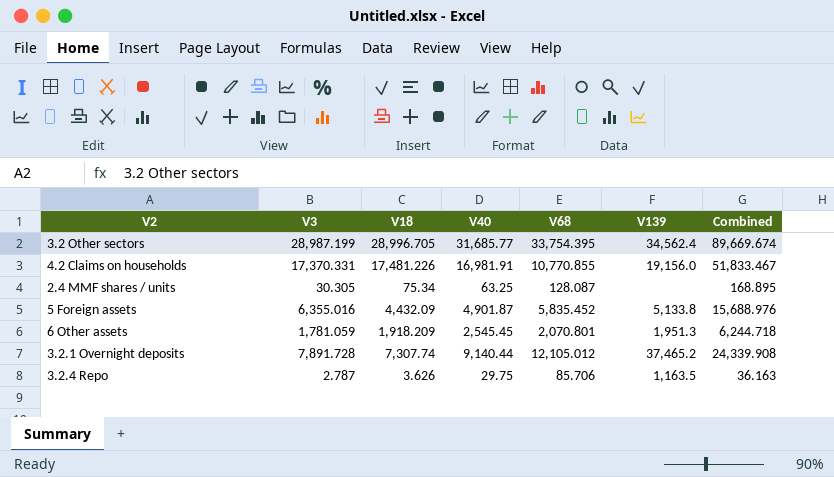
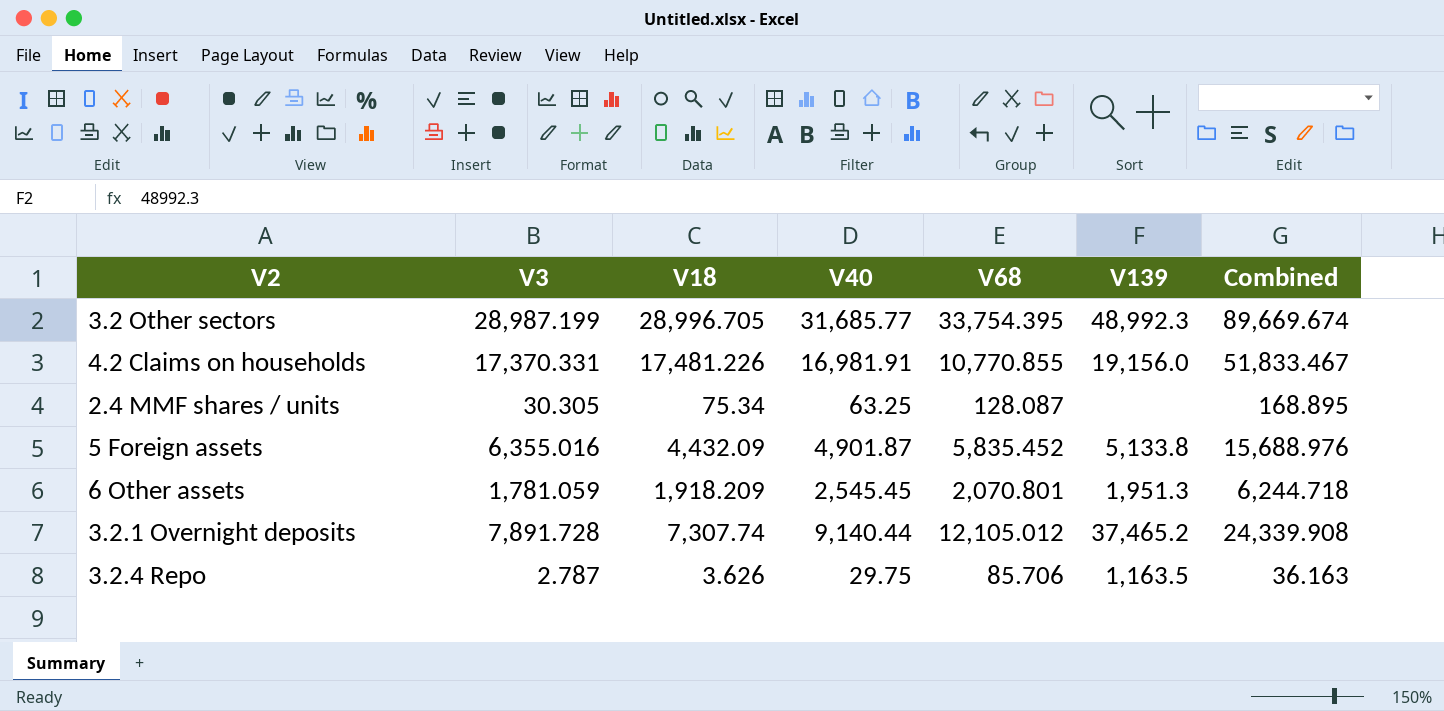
3.2 Other sectors | V139: 34,562.4 -> 48,992.3

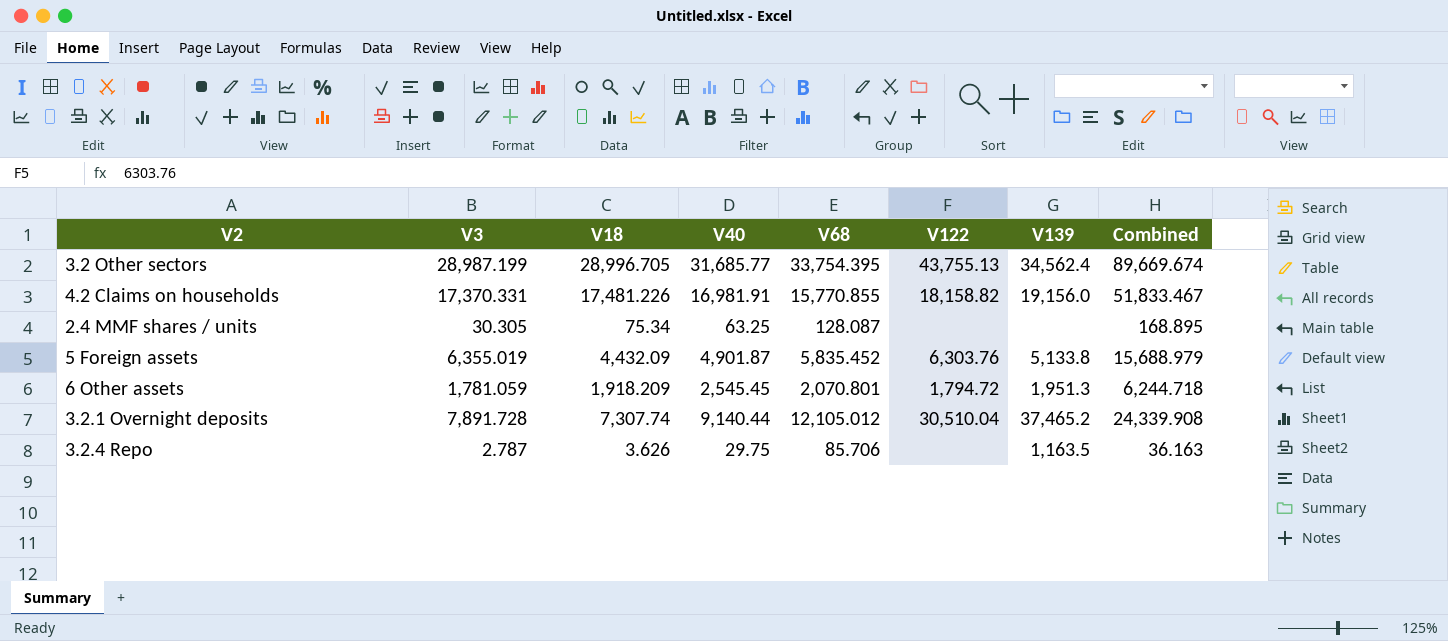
column V122 | position: none -> 6
3.2 Other sectors | V139: 48,992.3 -> 34,562.4
4.2 Claims on households | V68: 10,770.855 -> 15,770.855
5 Foreign assets | V3: 6,355.016 -> 6,355.019
5 Foreign assets | Combined: 15,688.976 -> 15,688.979

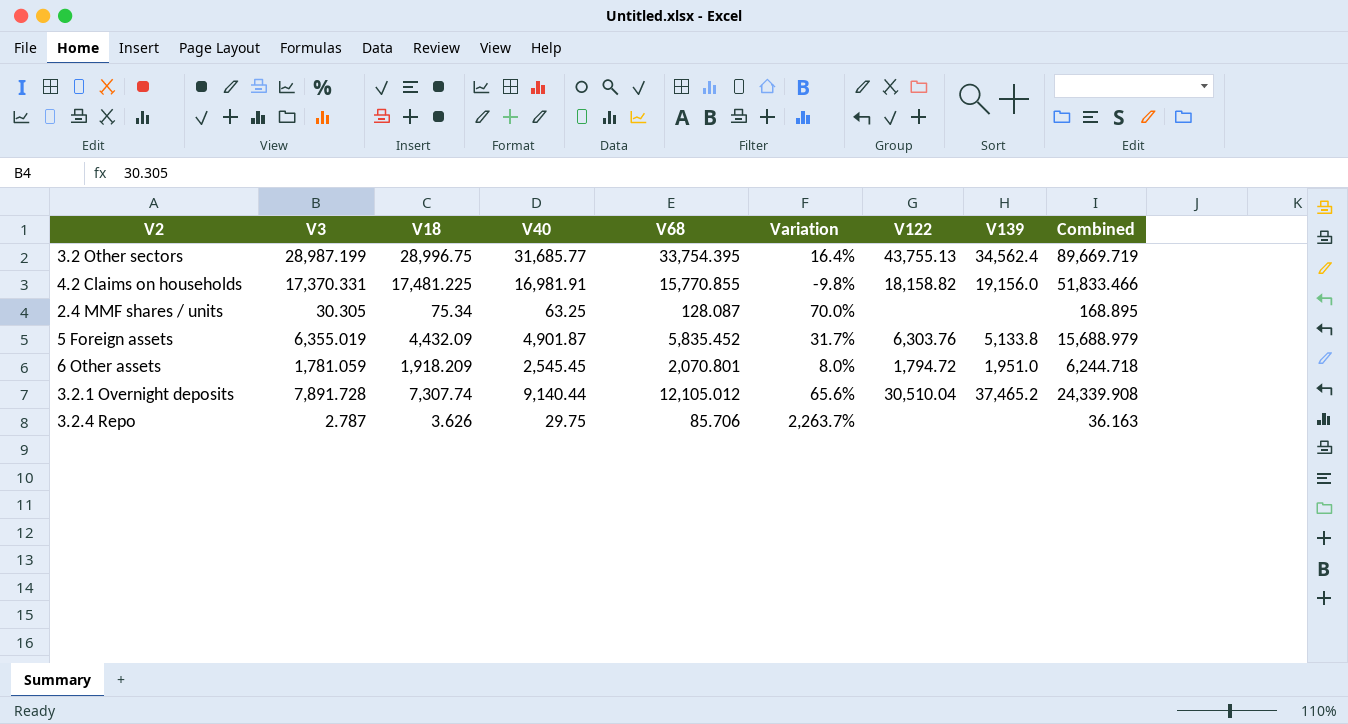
column Variation | formula: none -> ([V68] - [V18]) / [V18]
3.2 Other sectors | V18: 28,996.705 -> 28,996.75
3.2 Other sectors | Combined: 89,669.674 -> 89,669.719
4.2 Claims on households | V18: 17,481.226 -> 17,481.225
4.2 Claims on households | Combined: 51,833.467 -> 51,833.466
6 Other assets | V139: 1,951.3 -> 1,951.0
3.2.4 Repo | V139: 1,163.5 -> none

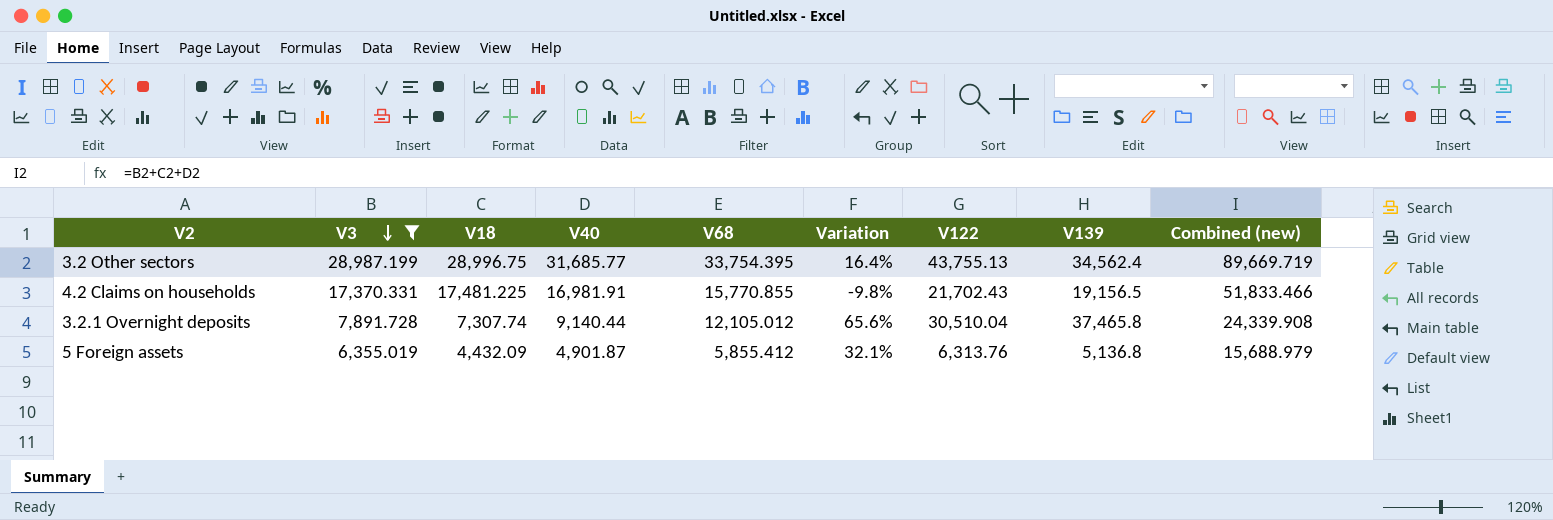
filter: none -> V3 >= 6,355.019
row order: none -> V3 descending
column name: Combined -> Combined (new)
4.2 Claims on households | V122: 18,158.82 -> 21,702.43
4.2 Claims on households | V139: 19,156.0 -> 19,156.5
3.2.1 Overnight deposits | V139: 37,465.2 -> 37,465.8
5 Foreign assets | V68: 5,835.452 -> 5,855.412
5 Foreign assets | Variation: 31.7% -> 32.1%
5 Foreign assets | V122: 6,303.76 -> 6,313.76
5 Foreign assets | V139: 5,133.8 -> 5,136.8

